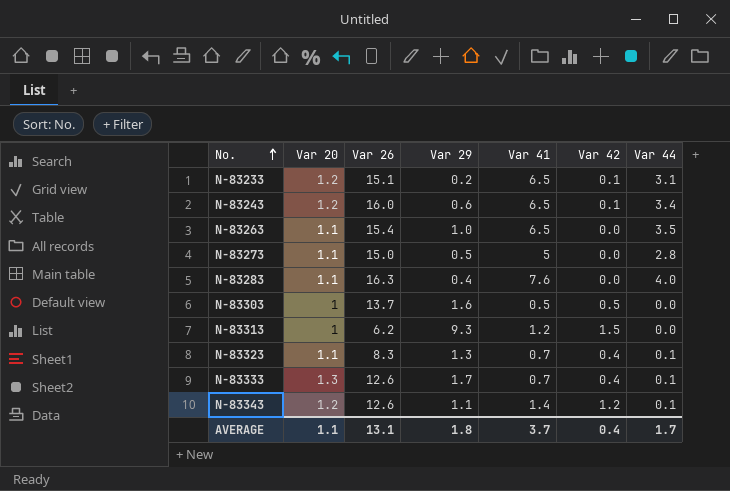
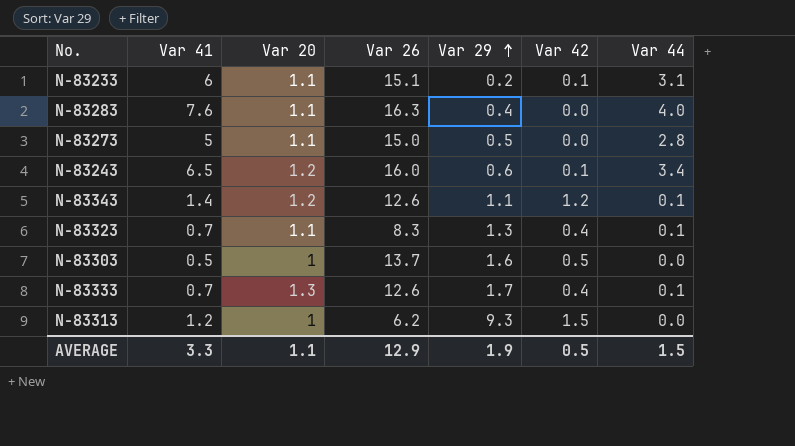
row order: No. ascending -> Var 29 ascending
column Var 41 | position: 5 -> 2
row N-83263: 1.1 | 15.4 | 1.0 | 6.5 | 0.0 | 3.5 -> none
N-83233 | Var 41: 6.5 -> 6
N-83233 | Var 20: 1.2 -> 1.1
AVERAGE | Var 41: 3.7 -> 3.3
AVERAGE | Var 26: 13.1 -> 12.9
AVERAGE | Var 29: 1.8 -> 1.9
AVERAGE | Var 42: 0.4 -> 0.5
AVERAGE | Var 44: 1.7 -> 1.5

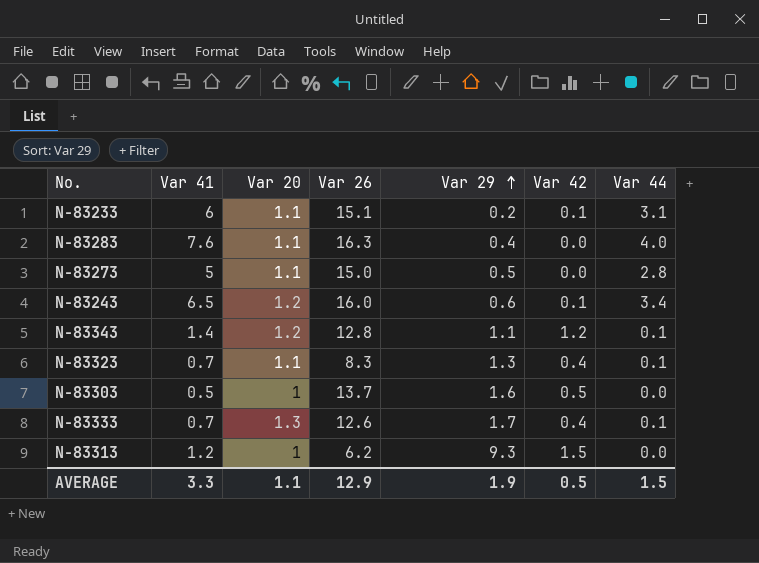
N-83343 | Var 26: 12.6 -> 12.8

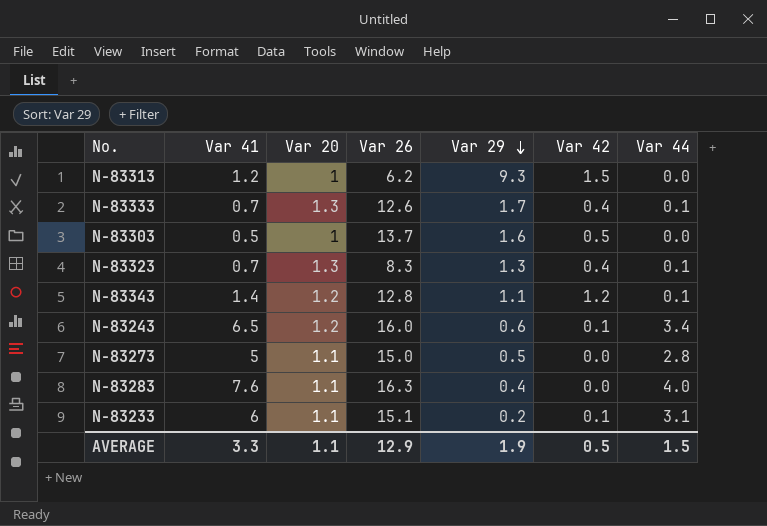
row order: Var 29 ascending -> Var 29 descending
N-83323 | Var 20: 1.1 -> 1.3

